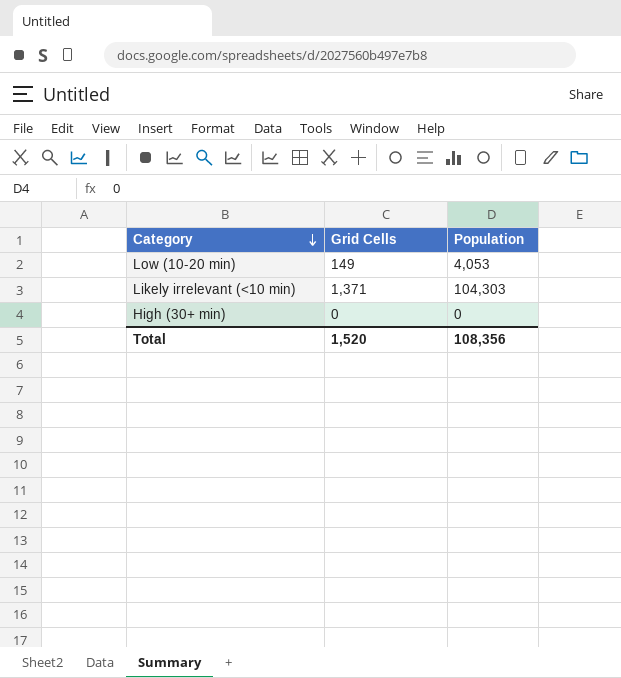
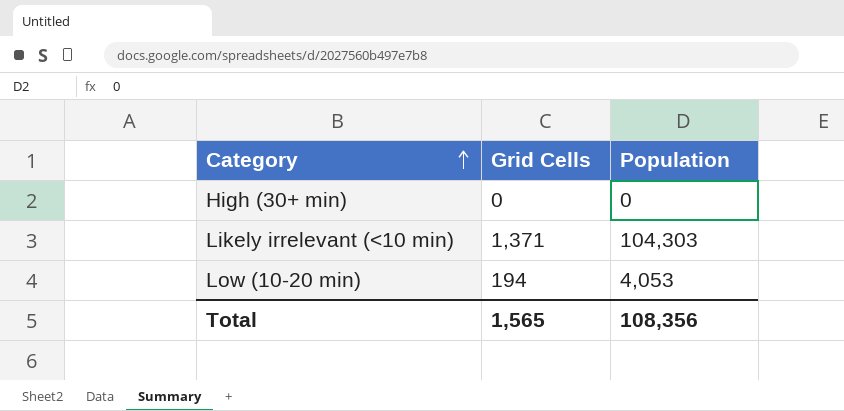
row order: Category descending -> Category ascending
Low (10-20 min) | Grid Cells: 149 -> 194
Total | Grid Cells: 1,520 -> 1,565

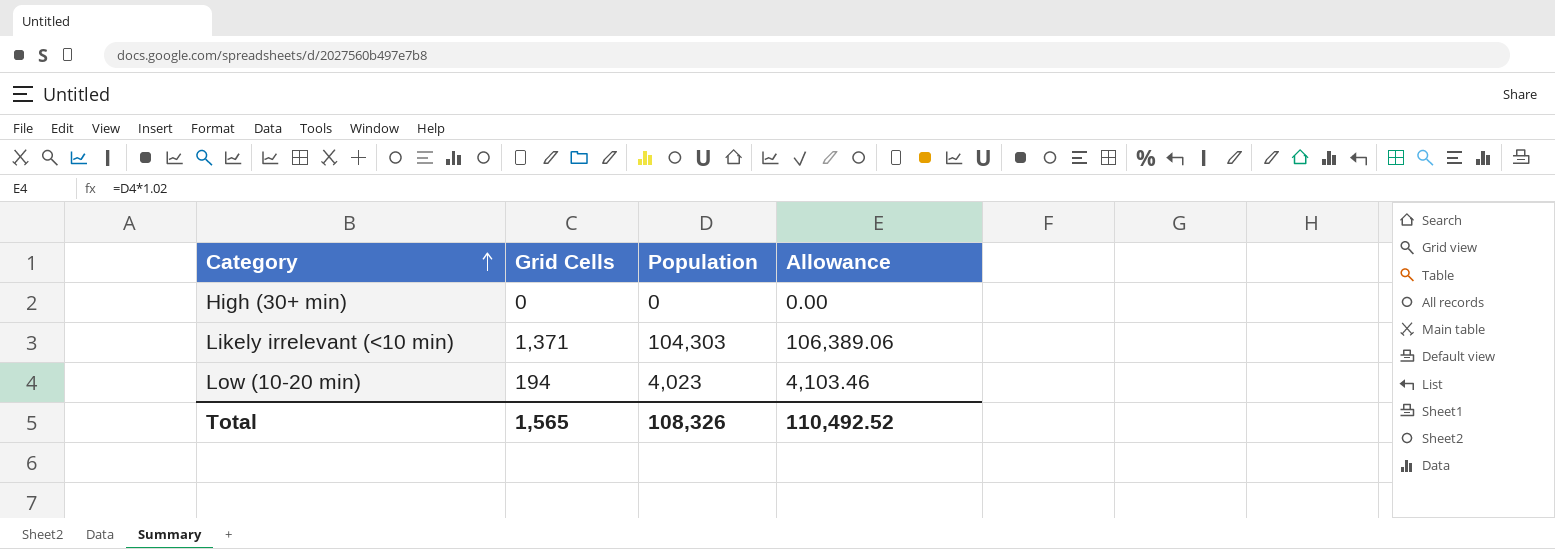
column Allowance | formula: none -> [Population] * 1.02
Low (10-20 min) | Population: 4,053 -> 4,023
Total | Population: 108,356 -> 108,326

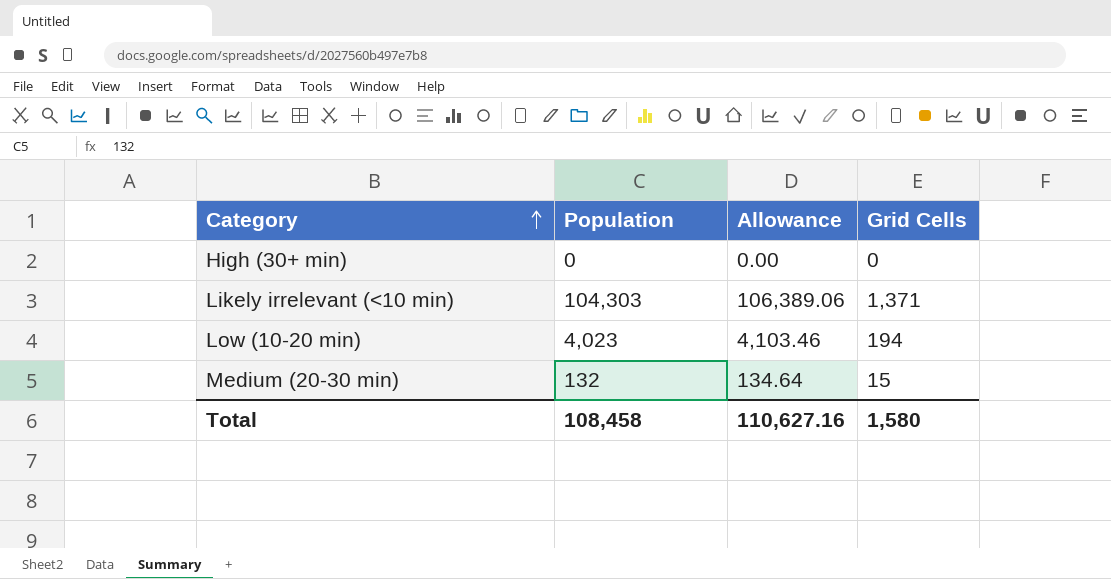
column Grid Cells | position: 2 -> 4
row Medium (20-30 min): none -> 132 | 134.64 | 15
Total | Population: 108,326 -> 108,458
Total | Allowance: 110,492.52 -> 110,627.16
Total | Grid Cells: 1,565 -> 1,580

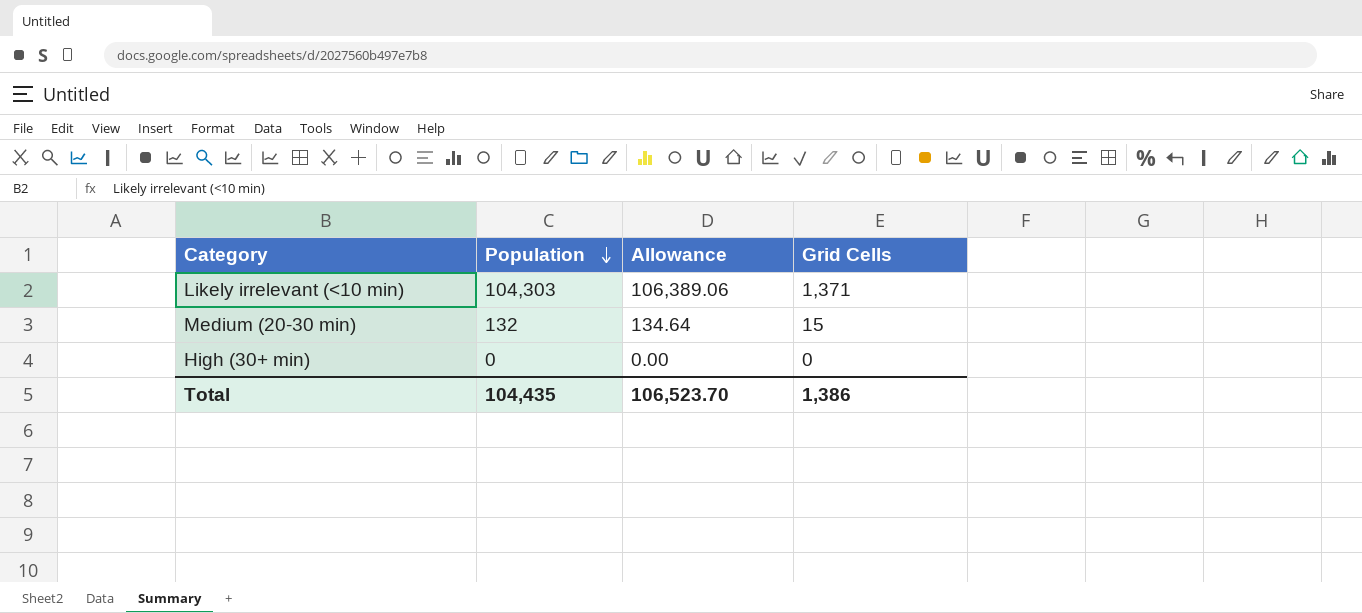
row order: Category ascending -> Population descending
row Low (10-20 min): 4,023 | 4,103.46 | 194 -> none
Total | Population: 108,458 -> 104,435
Total | Allowance: 110,627.16 -> 106,523.70
Total | Grid Cells: 1,580 -> 1,386

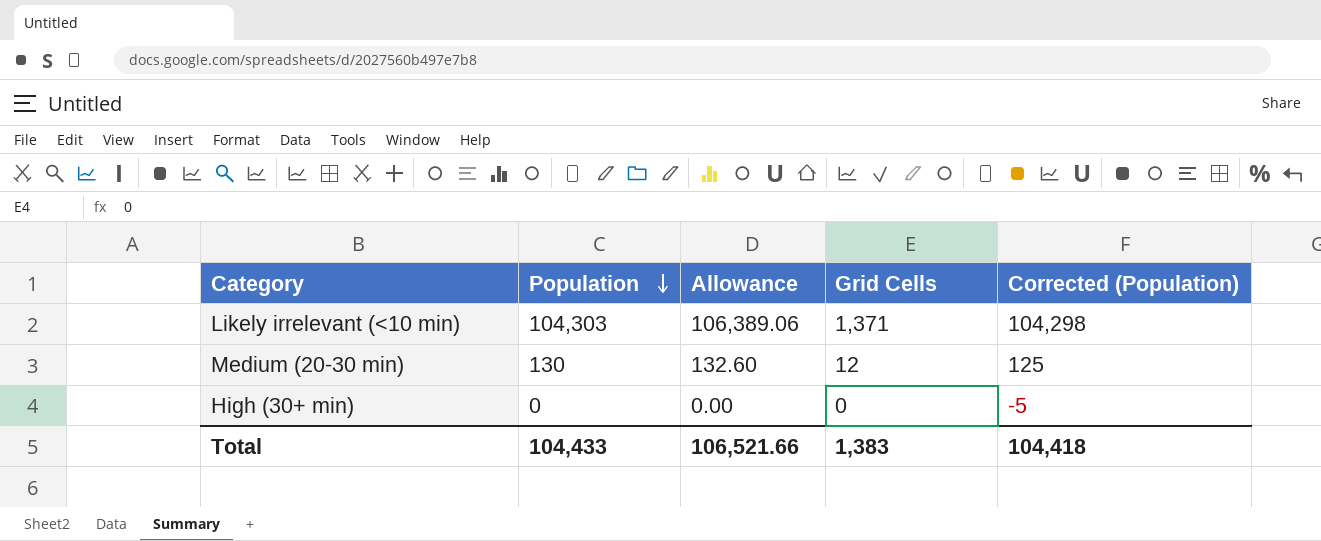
column Corrected (Population) | formula: none -> [Population] - 5
Medium (20-30 min) | Population: 132 -> 130
Medium (20-30 min) | Allowance: 134.64 -> 132.60
Medium (20-30 min) | Grid Cells: 15 -> 12
Total | Population: 104,435 -> 104,433
Total | Allowance: 106,523.70 -> 106,521.66
Total | Grid Cells: 1,386 -> 1,383

